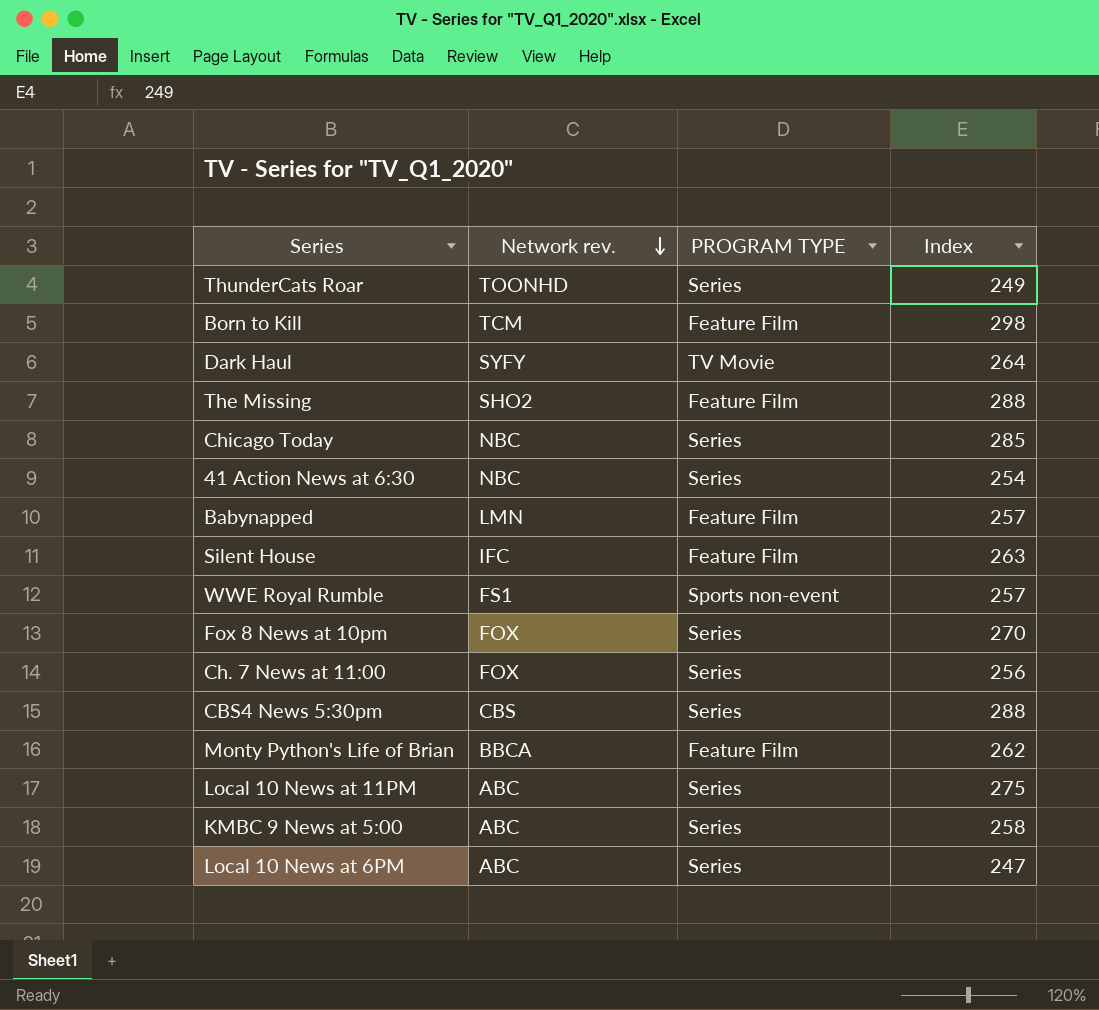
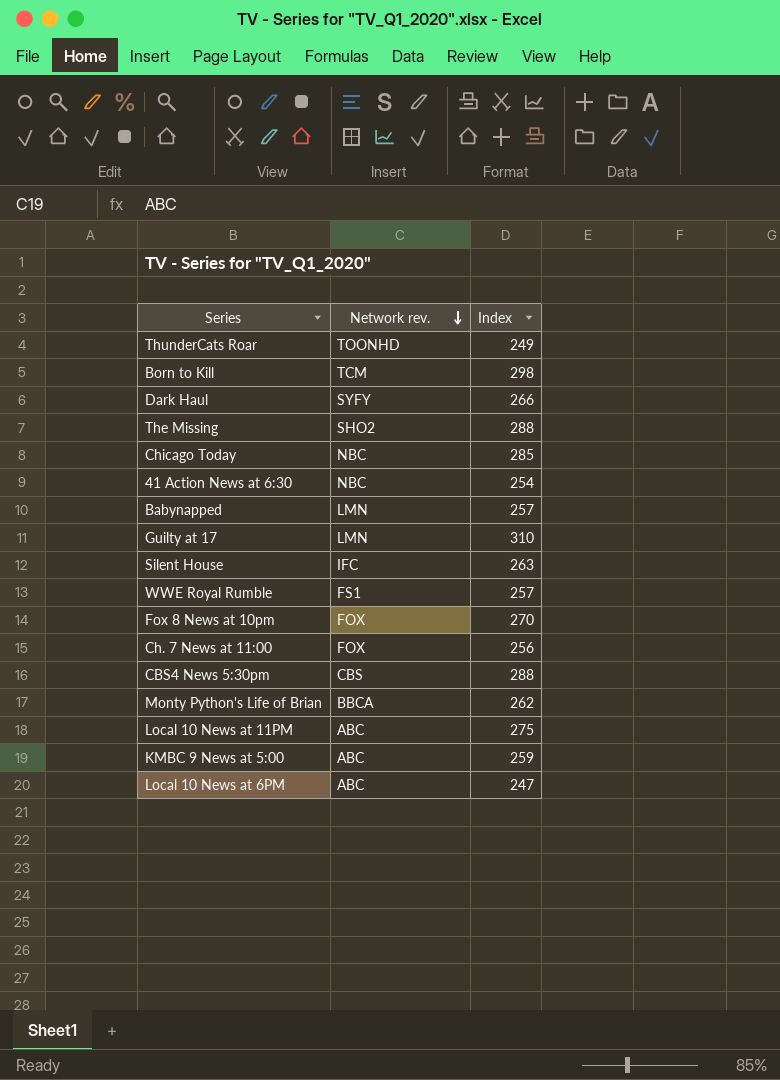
column PROGRAM TYPE | position: 3 -> none
Dark Haul | Index: 264 -> 266
row Guilty at 17: none -> LMN | 310
KMBC 9 News at 5:00 | Index: 258 -> 259

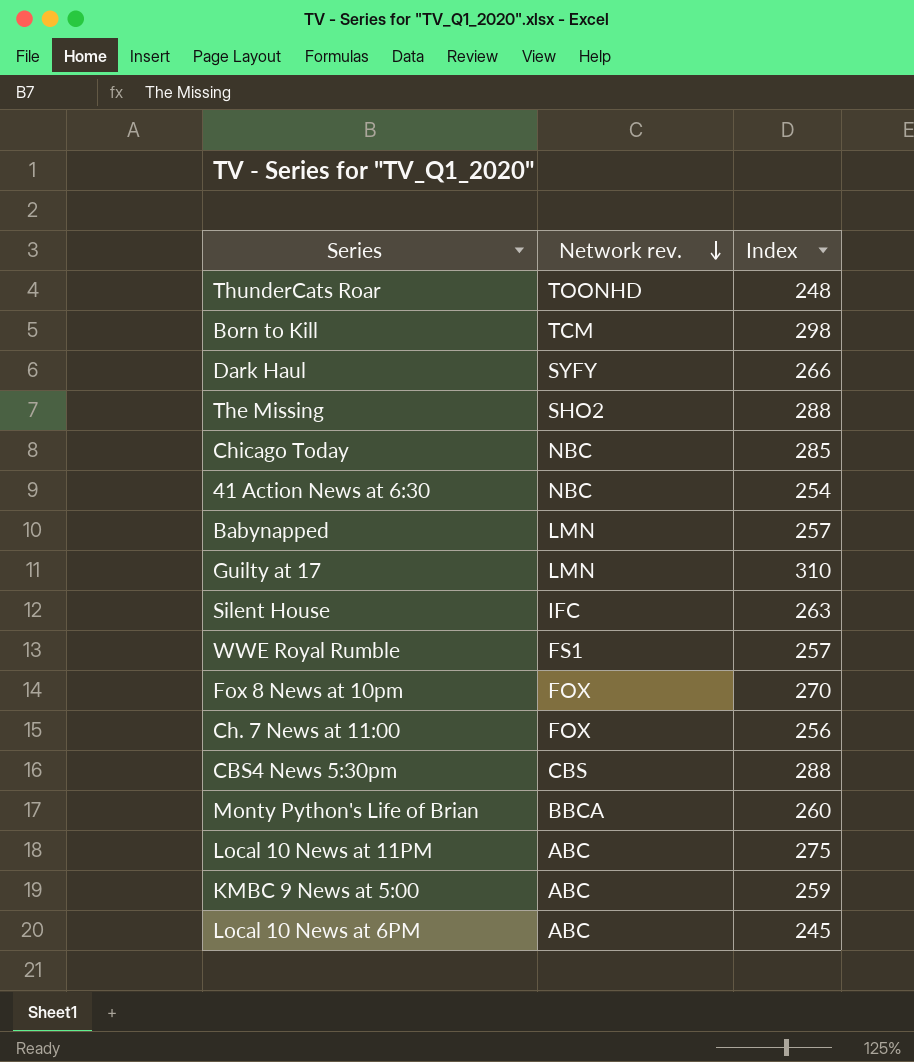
ThunderCats Roar | Index: 249 -> 248
Monty Python's Life of Brian | Index: 262 -> 260
Local 10 News at 6PM | Index: 247 -> 245

